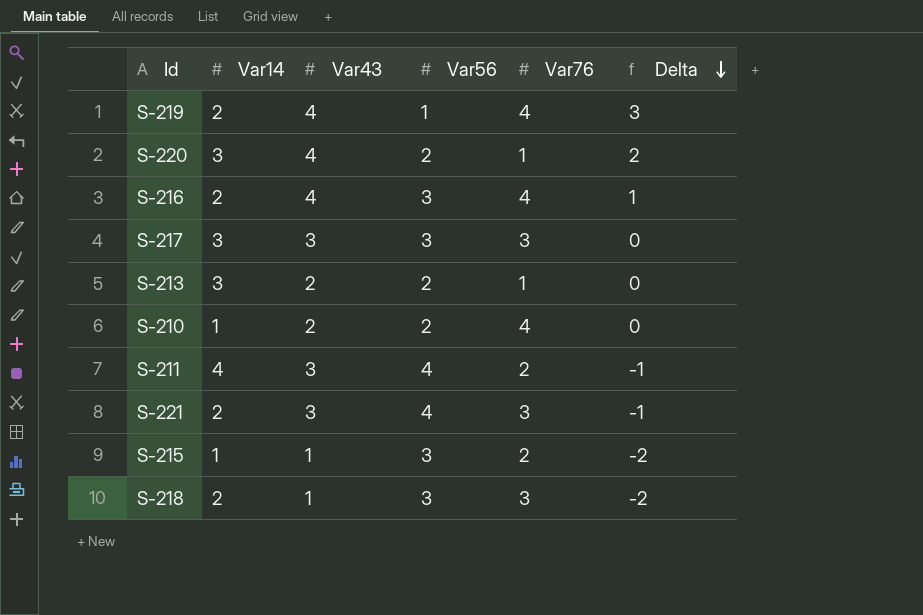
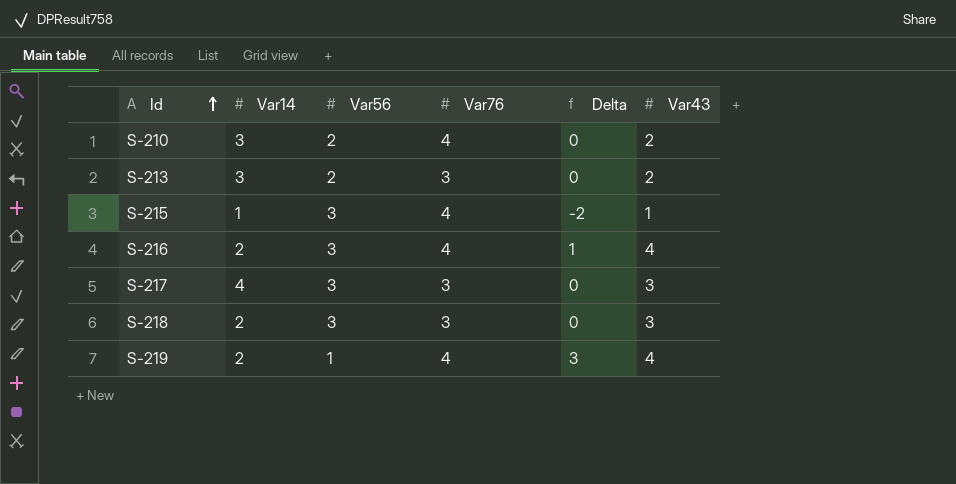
row order: Delta descending -> Id ascending
column Var43 | position: 3 -> 6
row S-220: 3 | 4 | 2 | 1 | 2 -> none
row S-211: 4 | 3 | 4 | 2 | -1 -> none
row S-221: 2 | 3 | 4 | 3 | -1 -> none
S-210 | Var14: 1 -> 3
S-213 | Var76: 1 -> 3
S-215 | Var76: 2 -> 4
S-217 | Var14: 3 -> 4
S-218 | Delta: -2 -> 0
S-218 | Var43: 1 -> 3

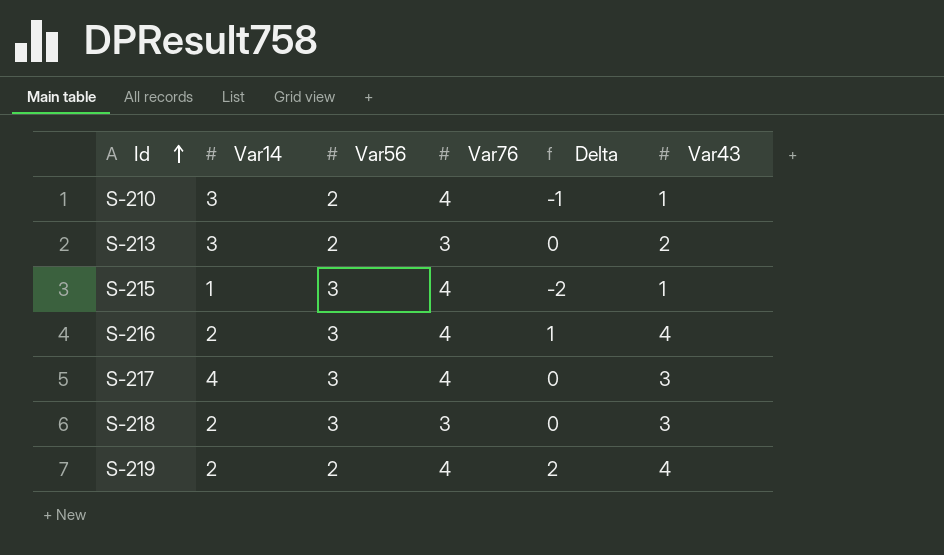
S-210 | Delta: 0 -> -1
S-210 | Var43: 2 -> 1
S-217 | Var76: 3 -> 4
S-219 | Var56: 1 -> 2
S-219 | Delta: 3 -> 2

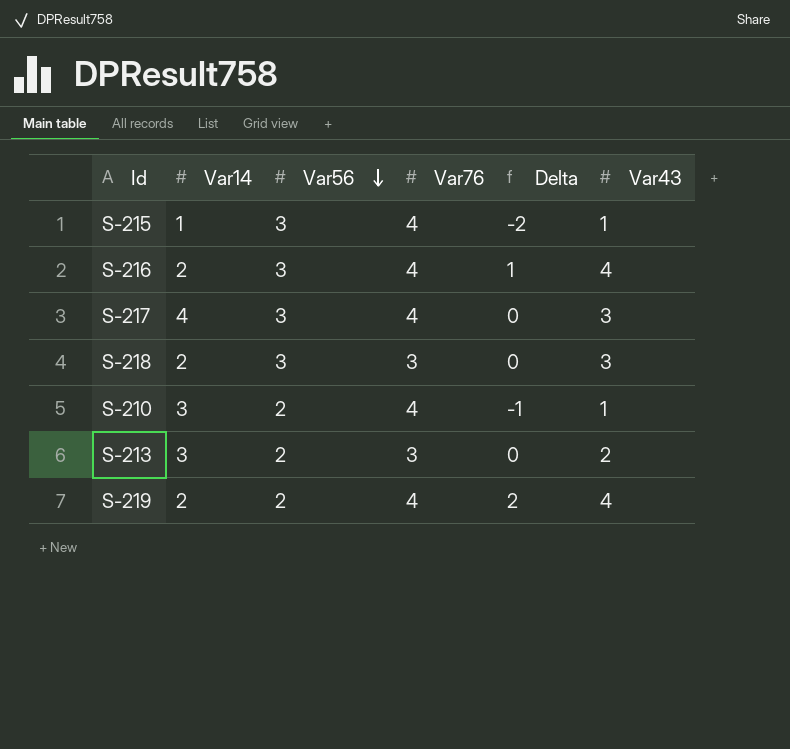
row order: Id ascending -> Var56 descending

